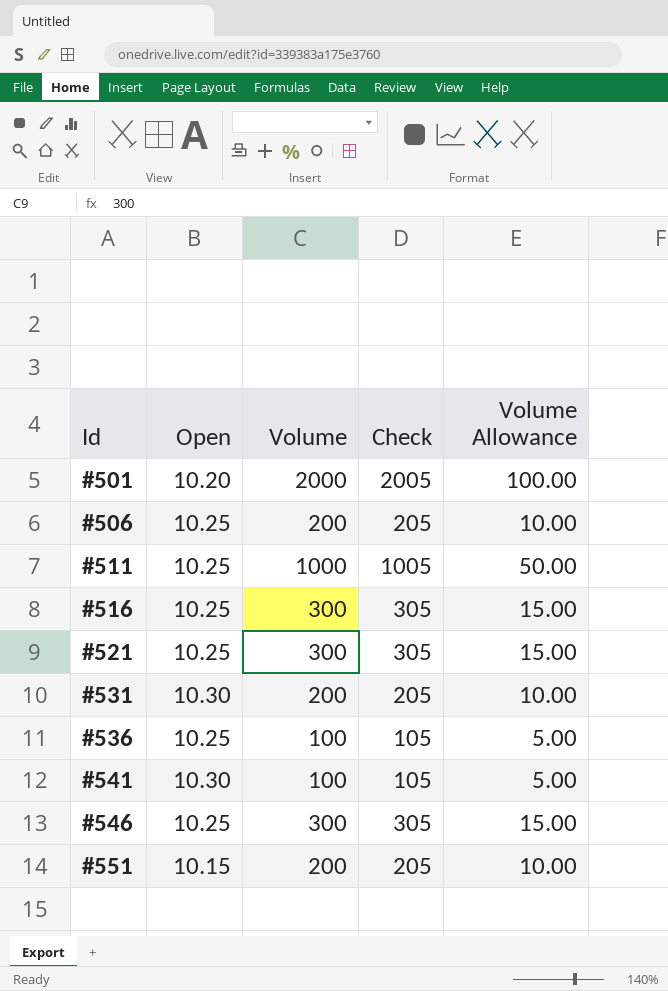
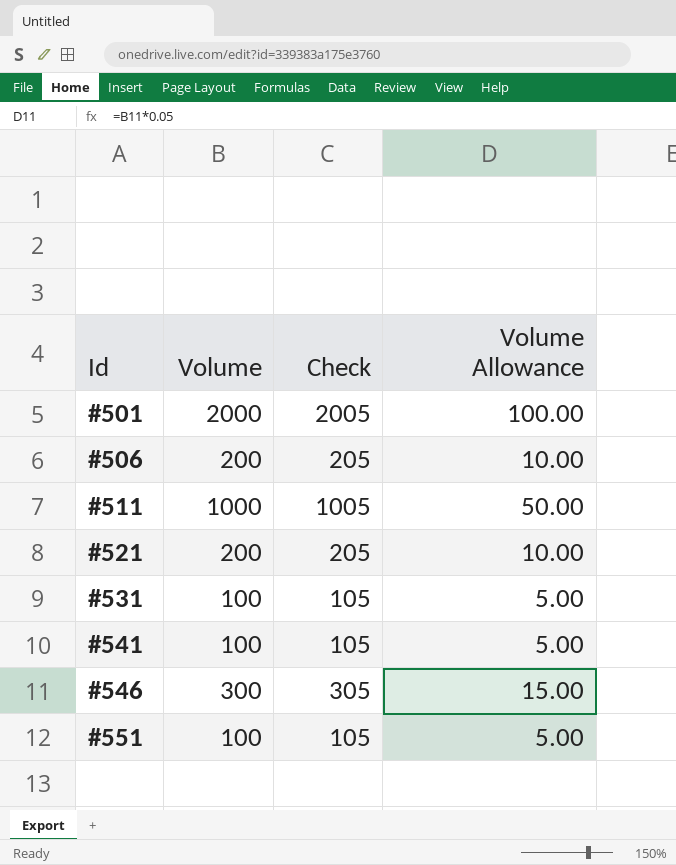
column Open | position: 2 -> none
row #516: 10.25 | 300 | 305 | 15.00 -> none
row #536: 10.25 | 100 | 105 | 5.00 -> none
#521 | Volume: 300 -> 200
#521 | Check: 305 -> 205
#521 | Volume Allowance: 15.00 -> 10.00
#531 | Volume: 200 -> 100
#531 | Check: 205 -> 105
#531 | Volume Allowance: 10.00 -> 5.00
#551 | Volume: 200 -> 100
#551 | Check: 205 -> 105
#551 | Volume Allowance: 10.00 -> 5.00

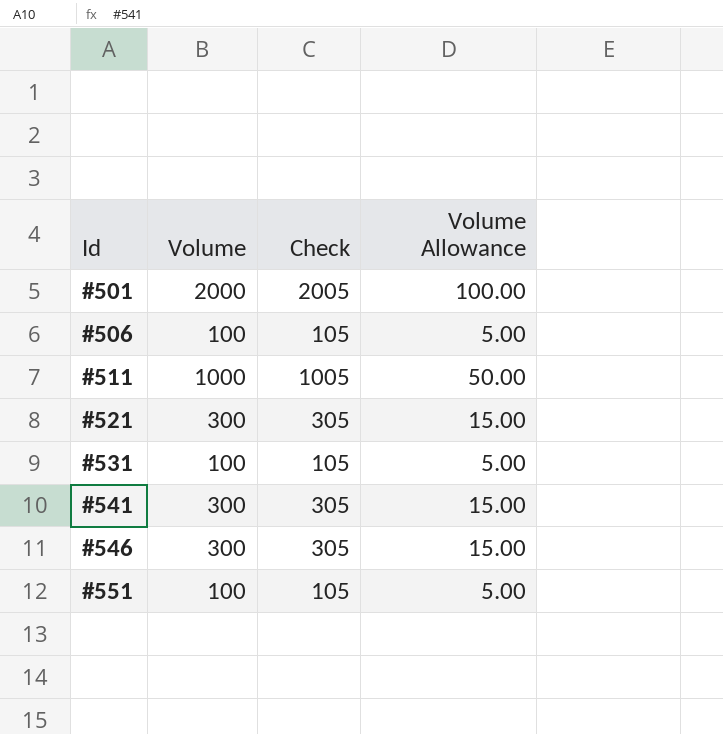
#506 | Volume: 200 -> 100
#506 | Check: 205 -> 105
#506 | Volume Allowance: 10.00 -> 5.00
#521 | Volume: 200 -> 300
#521 | Check: 205 -> 305
#521 | Volume Allowance: 10.00 -> 15.00
#541 | Volume: 100 -> 300
#541 | Check: 105 -> 305
#541 | Volume Allowance: 5.00 -> 15.00

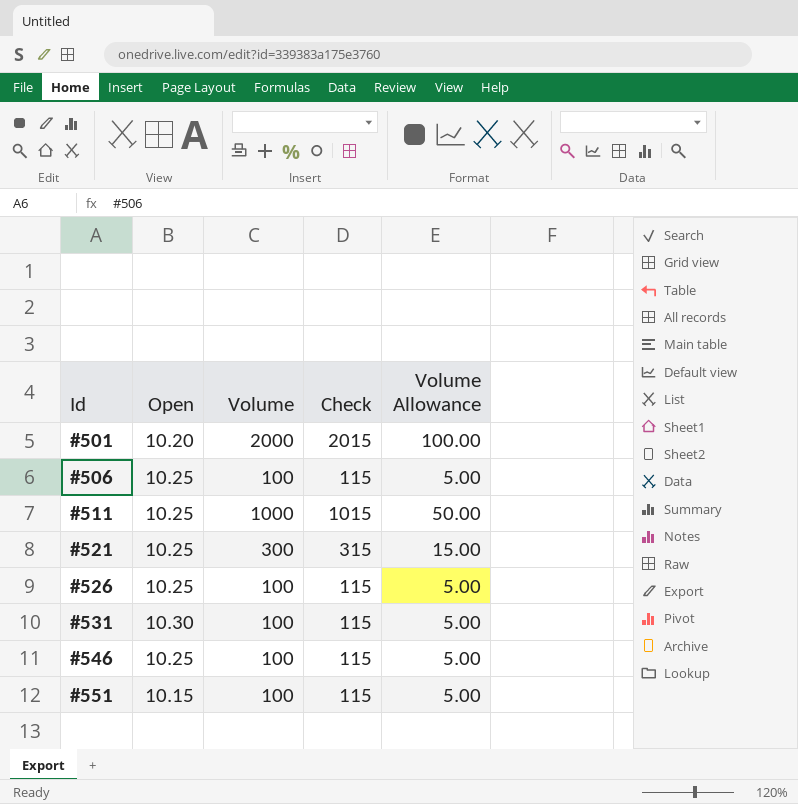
column Open | position: none -> 2
column Check | formula: [Volume] + 5 -> [Volume] + 15
row #541: 300 | 305 | 15.00 -> none
row #526: none -> 10.25 | 100 | 115 | 5.00
#546 | Volume: 300 -> 100
#546 | Volume Allowance: 15.00 -> 5.00

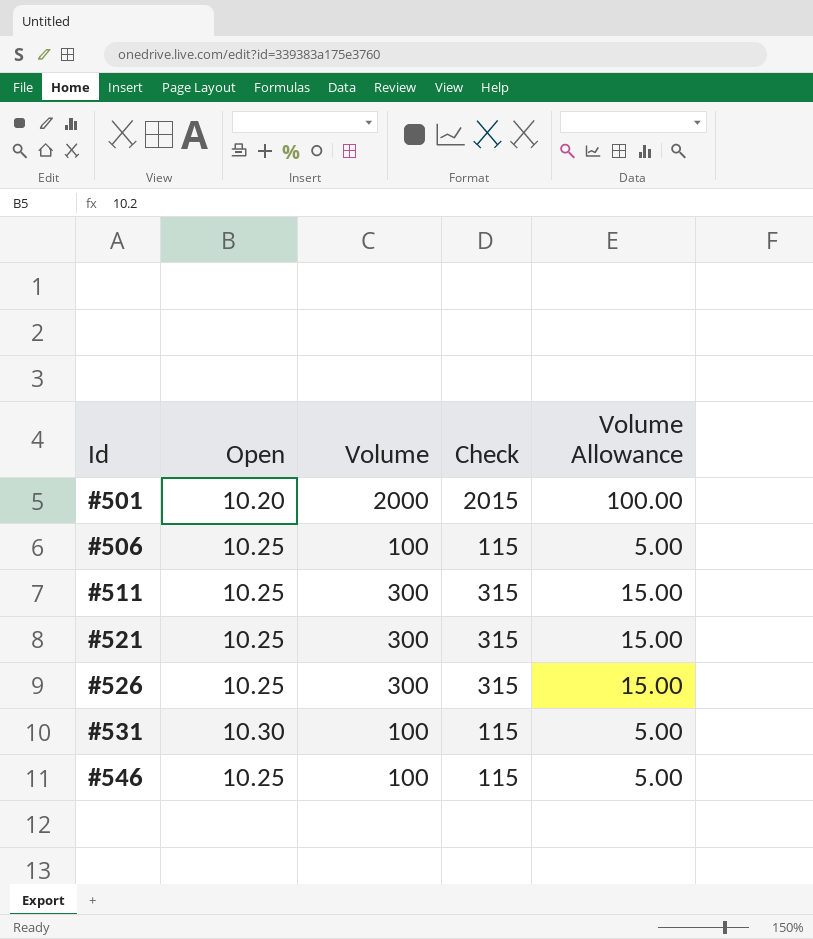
row #551: 10.15 | 100 | 115 | 5.00 -> none
#511 | Volume: 1000 -> 300
#511 | Check: 1015 -> 315
#511 | Volume Allowance: 50.00 -> 15.00
#526 | Volume: 100 -> 300
#526 | Check: 115 -> 315
#526 | Volume Allowance: 5.00 -> 15.00

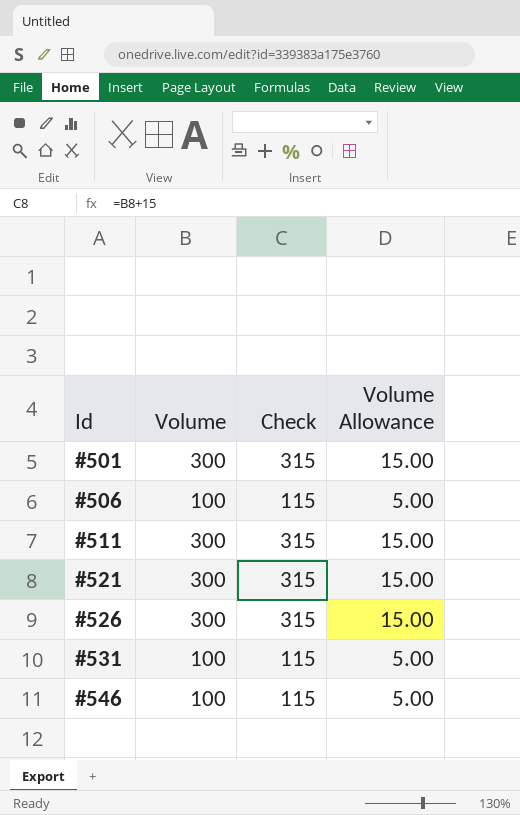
column Open | position: 2 -> none
#501 | Volume: 2000 -> 300
#501 | Check: 2015 -> 315
#501 | Volume Allowance: 100.00 -> 15.00

